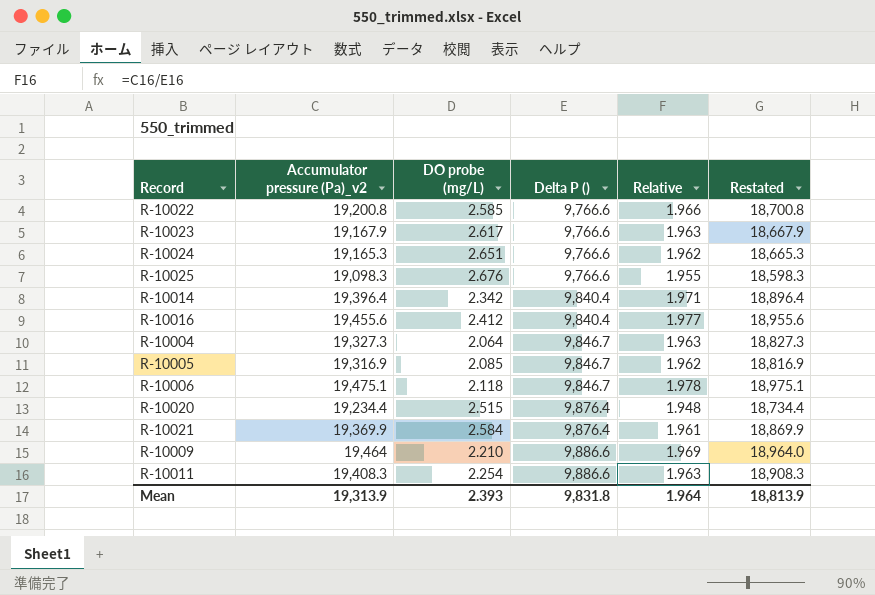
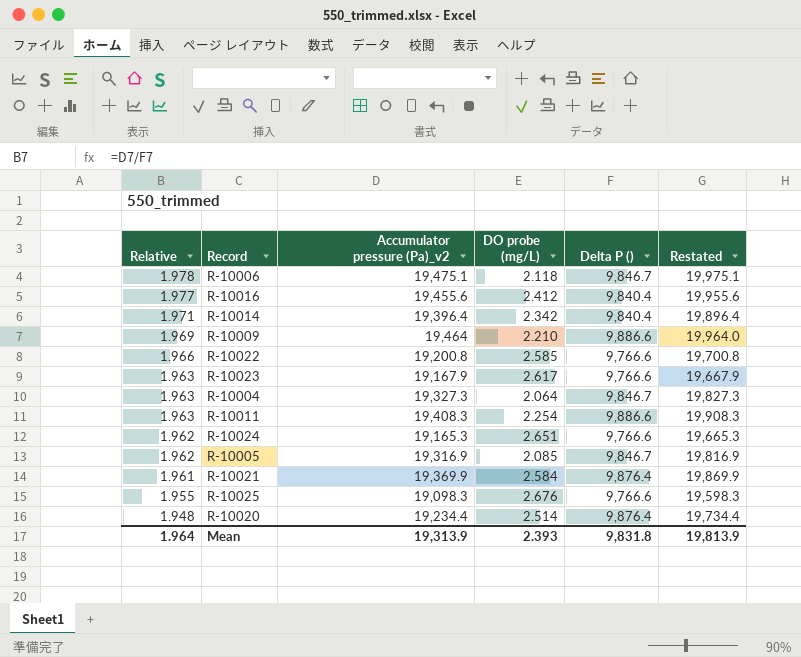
row order: Delta P () ascending -> Relative descending
column Relative | position: 5 -> 1
column Restated | formula: [Accumulator pressure (Pa)_v2] - 500 -> [Accumulator pressure (Pa)_v2] + 500
R-10020 | DO probe (mg/L): 2.515 -> 2.514
Mean | Restated: 18,813.9 -> 19,813.9

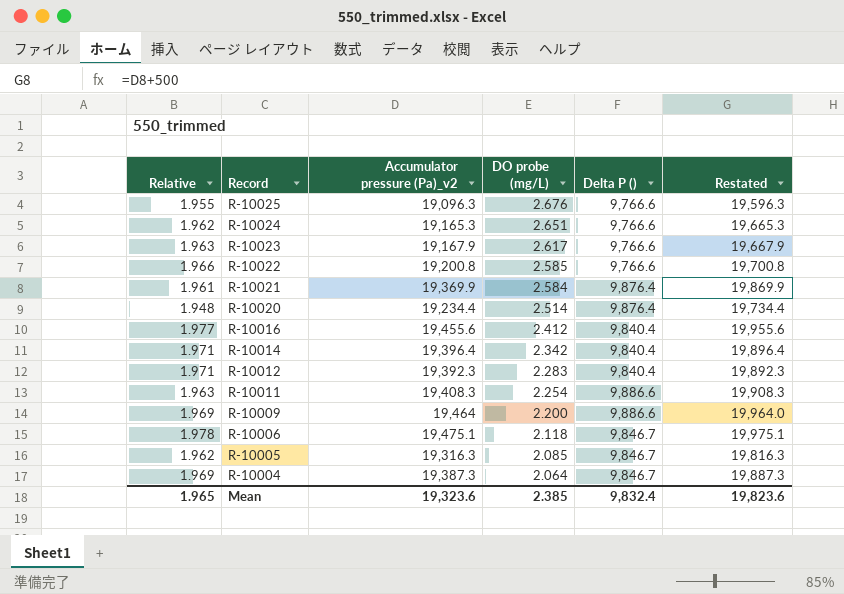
row order: Relative descending -> Record descending
R-10025 | Accumulator pressure (Pa)_v2: 19,098.3 -> 19,096.3
R-10025 | Restated: 19,598.3 -> 19,596.3
row R-10012: none -> 1.971 | 19,392.3 | 2.283 | 9,840.4 | 19,892.3
R-10009 | DO probe (mg/L): 2.210 -> 2.200
R-10005 | Accumulator pressure (Pa)_v2: 19,316.9 -> 19,316.3
R-10005 | Restated: 19,816.9 -> 19,816.3
R-10004 | Relative: 1.963 -> 1.969
R-10004 | Accumulator pressure (Pa)_v2: 19,327.3 -> 19,387.3
R-10004 | Restated: 19,827.3 -> 19,887.3
Mean | Relative: 1.964 -> 1.965
Mean | Accumulator pressure (Pa)_v2: 19,313.9 -> 19,323.6
Mean | DO probe (mg/L): 2.393 -> 2.385
Mean | Delta P (): 9,831.8 -> 9,832.4
Mean | Restated: 19,813.9 -> 19,823.6

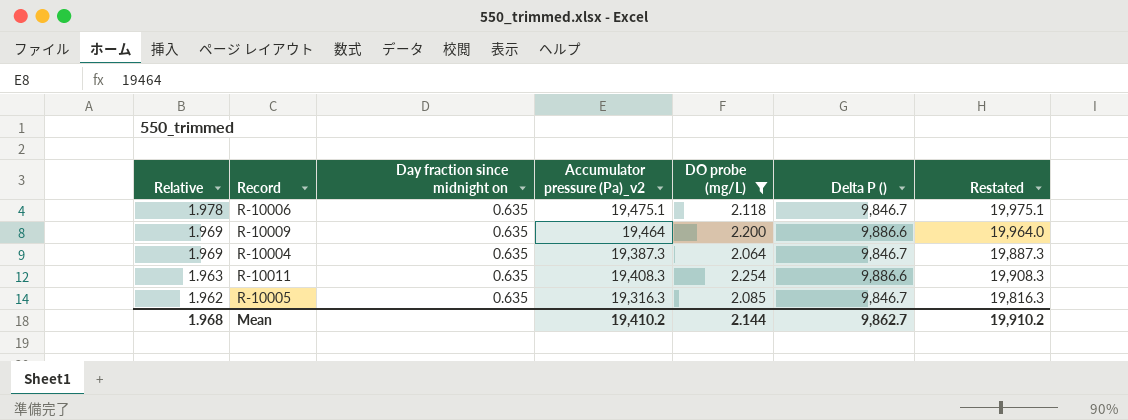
filter: none -> DO probe (mg/L) <= 2.254
row order: Record descending -> Relative descending
column Day fraction since midnight on | position: none -> 3
Mean | Relative: 1.965 -> 1.968
Mean | Accumulator pressure (Pa)_v2: 19,323.6 -> 19,410.2
Mean | DO probe (mg/L): 2.385 -> 2.144
Mean | Delta P (): 9,832.4 -> 9,862.7
Mean | Restated: 19,823.6 -> 19,910.2

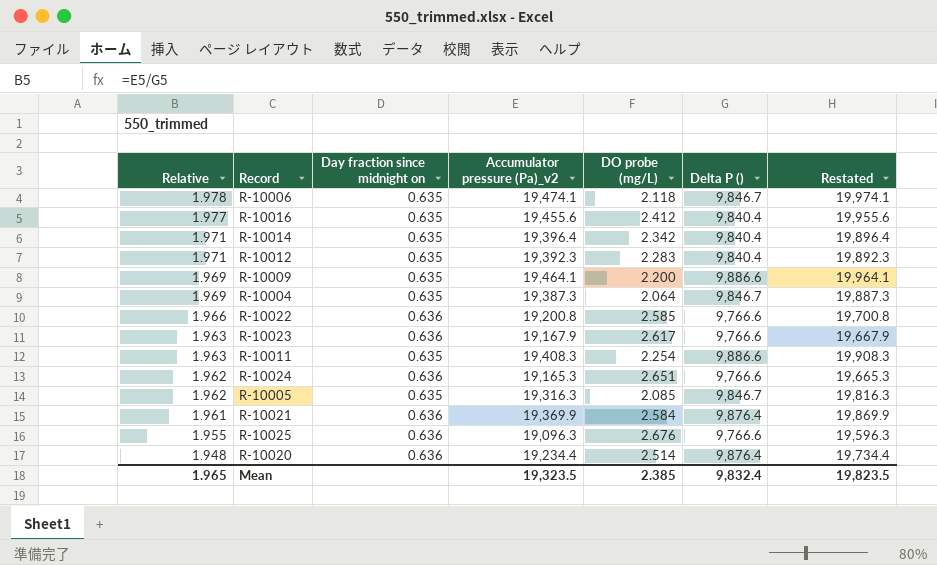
filter: DO probe (mg/L) <= 2.254 -> none
R-10006 | Accumulator pressure (Pa)_v2: 19,475.1 -> 19,474.1
R-10006 | Restated: 19,975.1 -> 19,974.1
R-10009 | Accumulator pressure (Pa)_v2: 19,464 -> 19,464.1
R-10009 | Restated: 19,964.0 -> 19,964.1
Mean | Relative: 1.968 -> 1.965
Mean | Accumulator pressure (Pa)_v2: 19,410.2 -> 19,323.5
Mean | DO probe (mg/L): 2.144 -> 2.385
Mean | Delta P (): 9,862.7 -> 9,832.4
Mean | Restated: 19,910.2 -> 19,823.5

